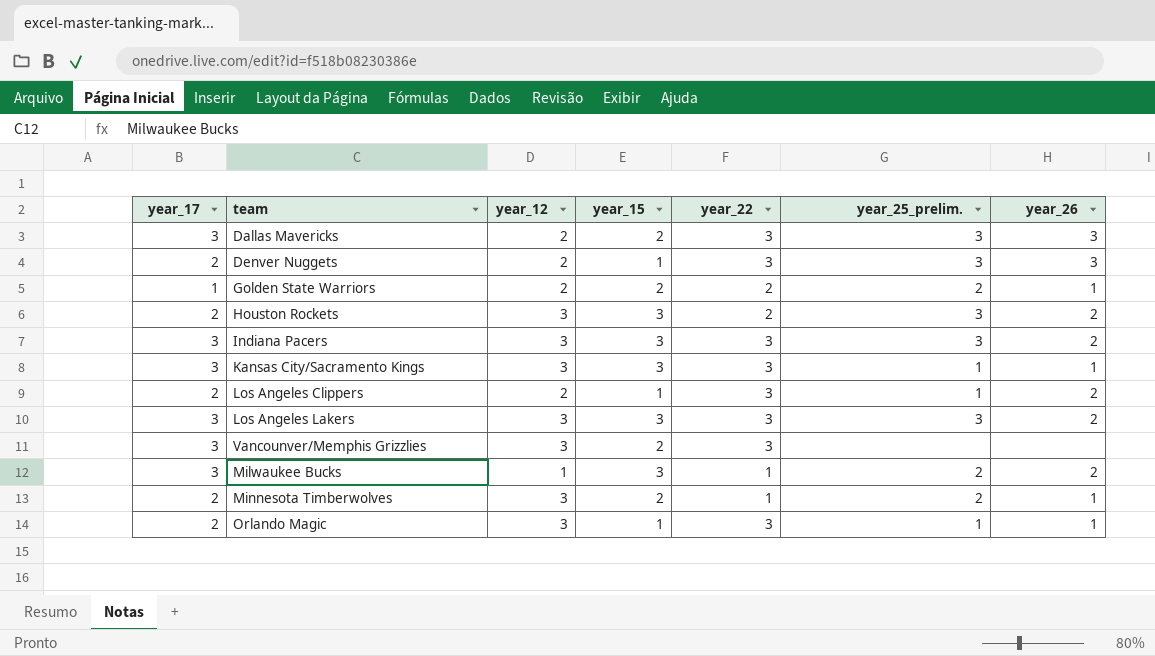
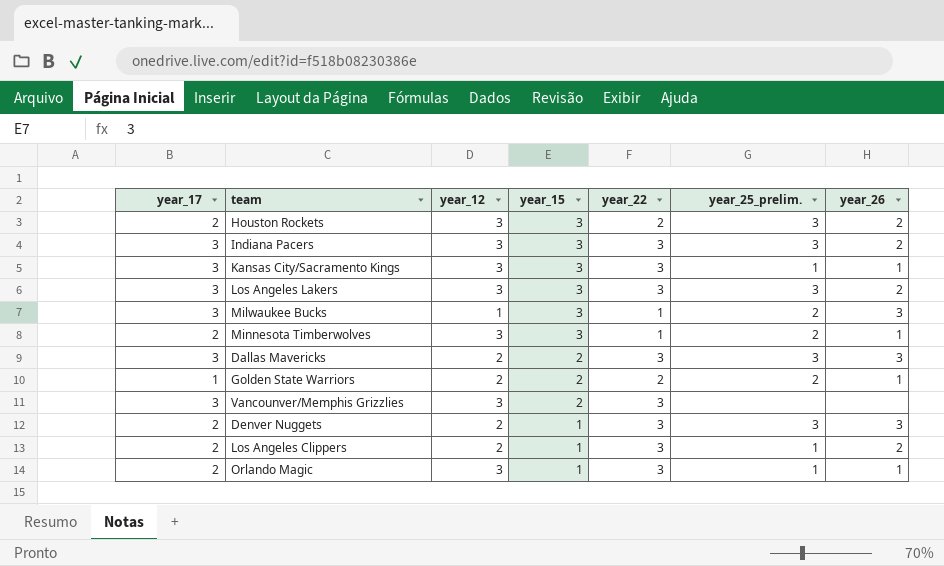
row order: none -> year_15 descending
Milwaukee Bucks | year_26: 2 -> 3
Minnesota Timberwolves | year_15: 2 -> 3

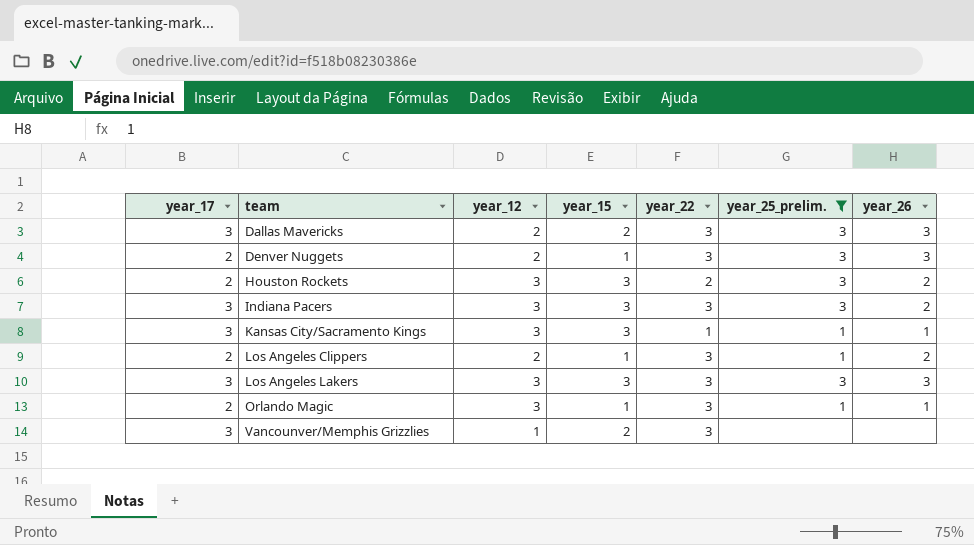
filter: none -> year_25_prelim. != 2
row order: year_15 descending -> team ascending
Kansas City/Sacramento Kings | year_22: 3 -> 1
Los Angeles Lakers | year_26: 2 -> 3
Vancounver/Memphis Grizzlies | year_12: 3 -> 1

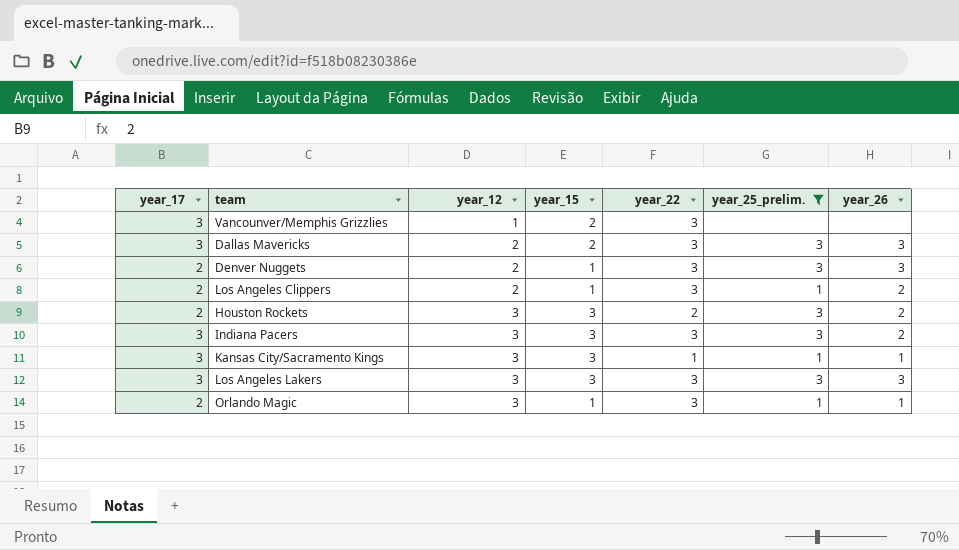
row order: team ascending -> year_12 ascending

